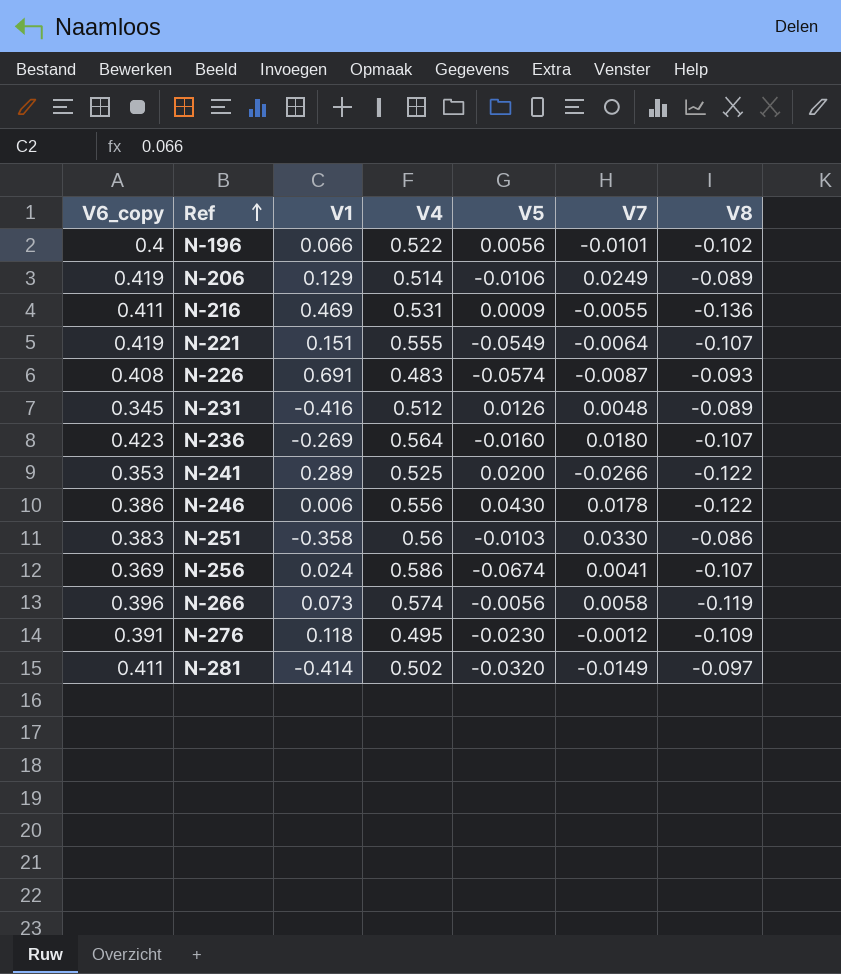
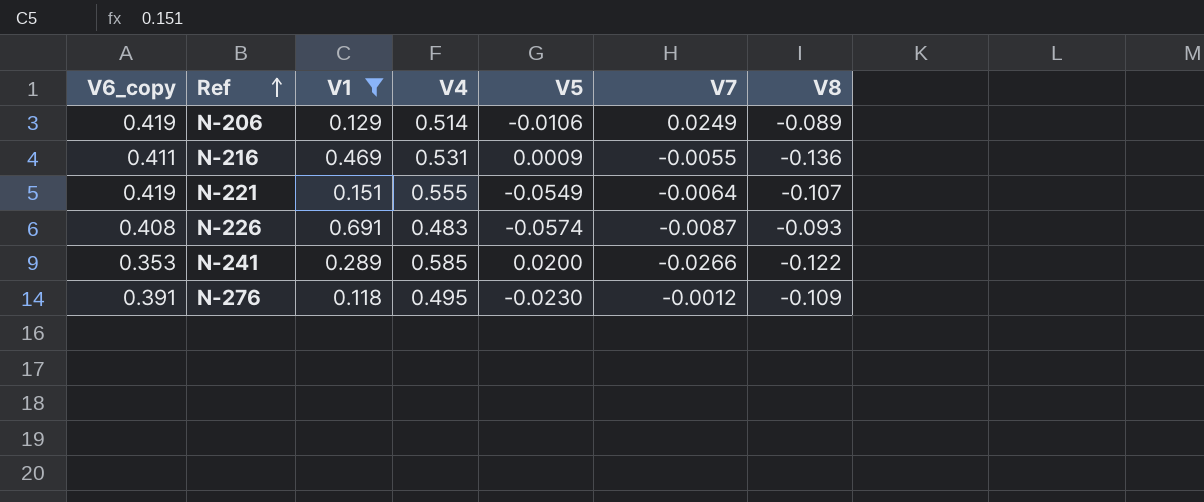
filter: none -> V1 >= 0.118
N-241 | V4: 0.525 -> 0.585

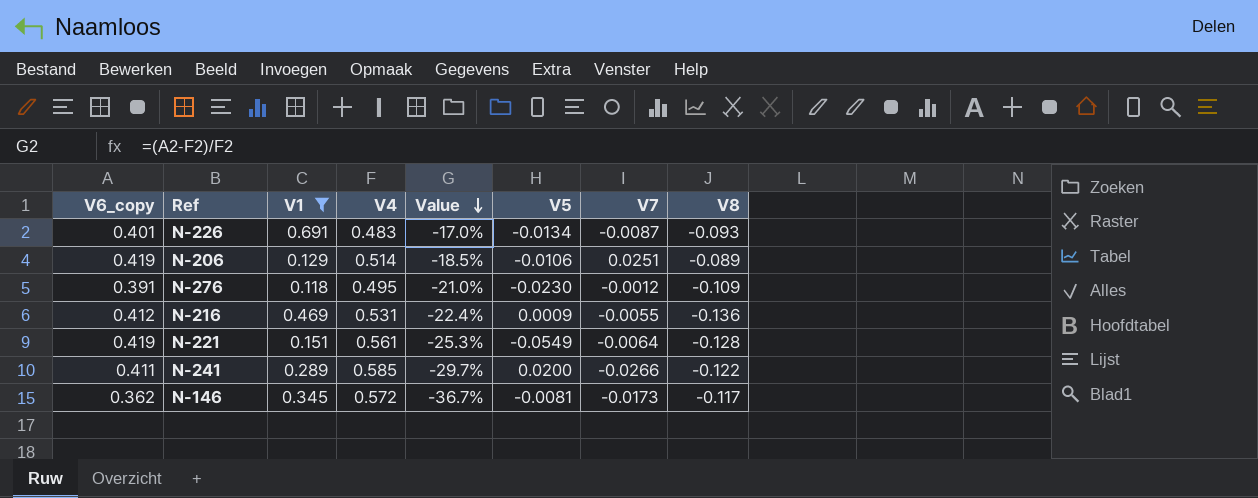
row order: Ref ascending -> Value descending
column Value | formula: none -> ([V6_copy] - [V4]) / [V4]
N-226 | V6_copy: 0.408 -> 0.401
N-226 | V5: -0.0574 -> -0.0134
N-206 | V7: 0.0249 -> 0.0251
N-216 | V6_copy: 0.411 -> 0.412
N-221 | V4: 0.555 -> 0.561
N-221 | V8: -0.107 -> -0.128
N-241 | V6_copy: 0.353 -> 0.411
row N-146: none -> 0.362 | 0.345 | 0.572 | -36.7% | -0.0081 | -0.0173 | -0.117

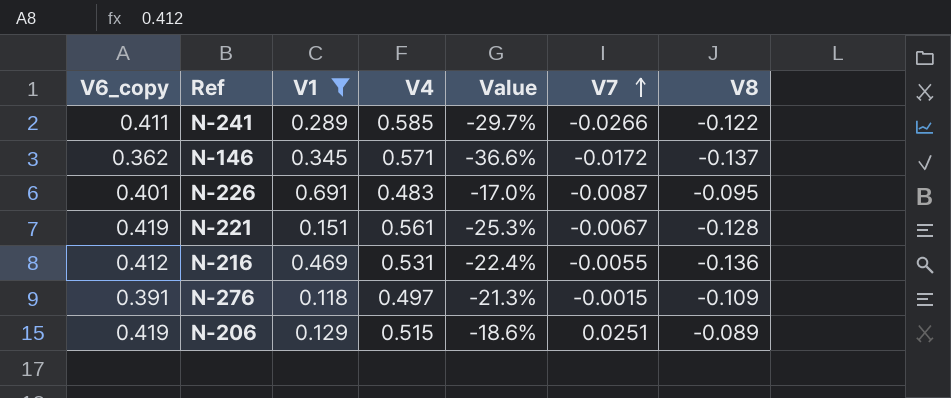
row order: Value descending -> V7 ascending
column V5 | position: 6 -> none
N-146 | V4: 0.572 -> 0.571
N-146 | Value: -36.7% -> -36.6%
N-146 | V7: -0.0173 -> -0.0172
N-146 | V8: -0.117 -> -0.137
N-226 | V8: -0.093 -> -0.095
N-221 | V7: -0.0064 -> -0.0067
N-276 | V4: 0.495 -> 0.497
N-276 | Value: -21.0% -> -21.3%
N-276 | V7: -0.0012 -> -0.0015
N-206 | V4: 0.514 -> 0.515
N-206 | Value: -18.5% -> -18.6%

